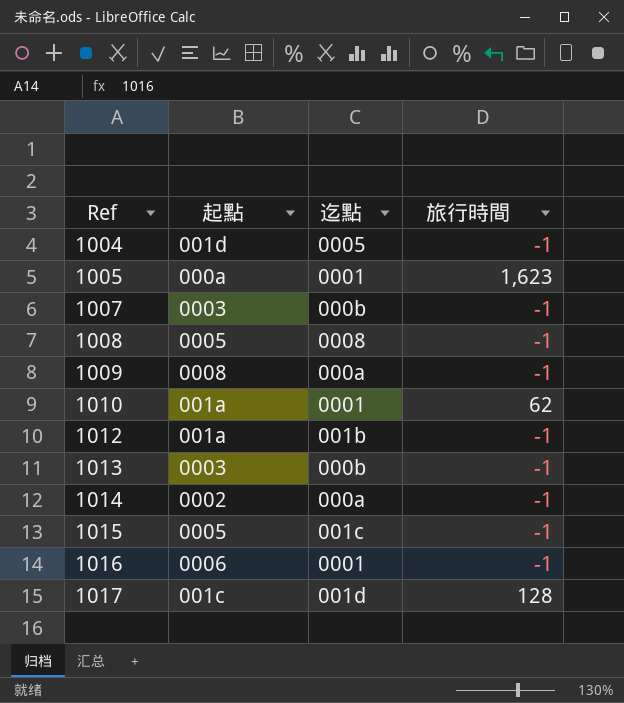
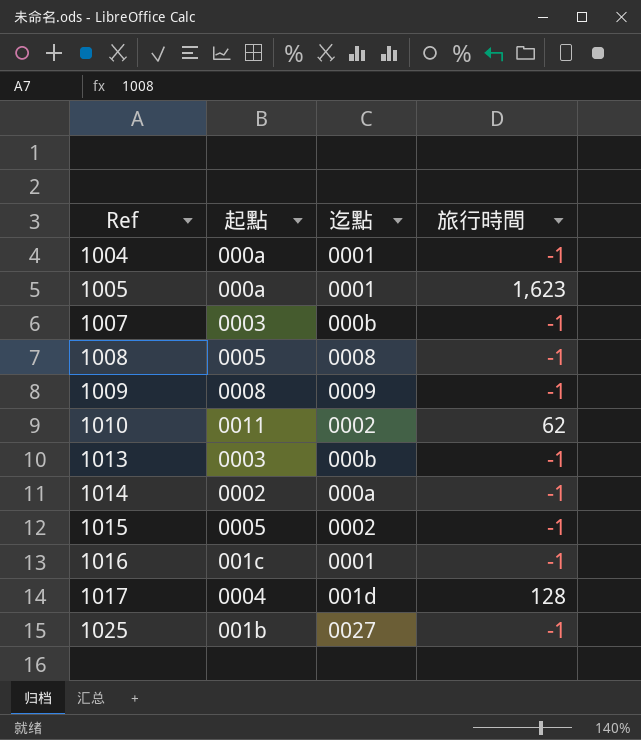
row 1012: 001a | 001b | -1 -> none
1004 | 起點: 001d -> 000a
1004 | 迄點: 0005 -> 0001
1009 | 迄點: 000a -> 0009
1010 | 起點: 001a -> 0011
1010 | 迄點: 0001 -> 0002
1015 | 迄點: 001c -> 0002
1016 | 起點: 0006 -> 001c
1017 | 起點: 001c -> 0004
row 1025: none -> 001b | 0027 | -1

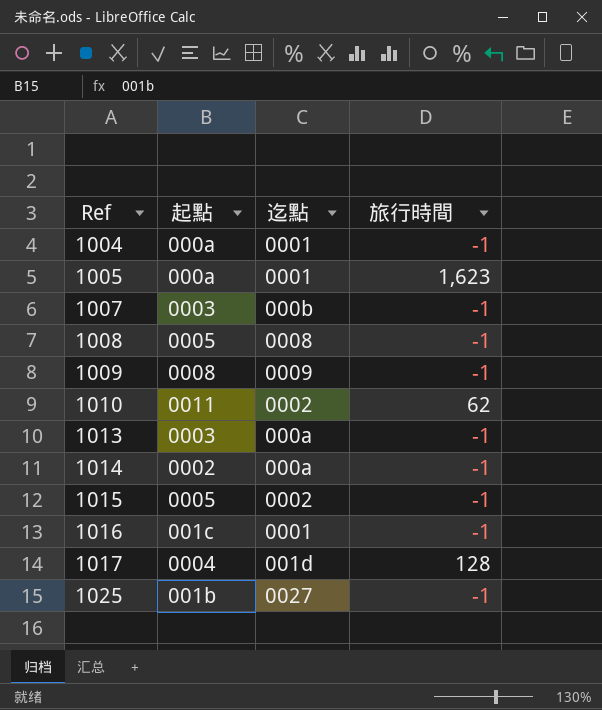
1013 | 迄點: 000b -> 000a

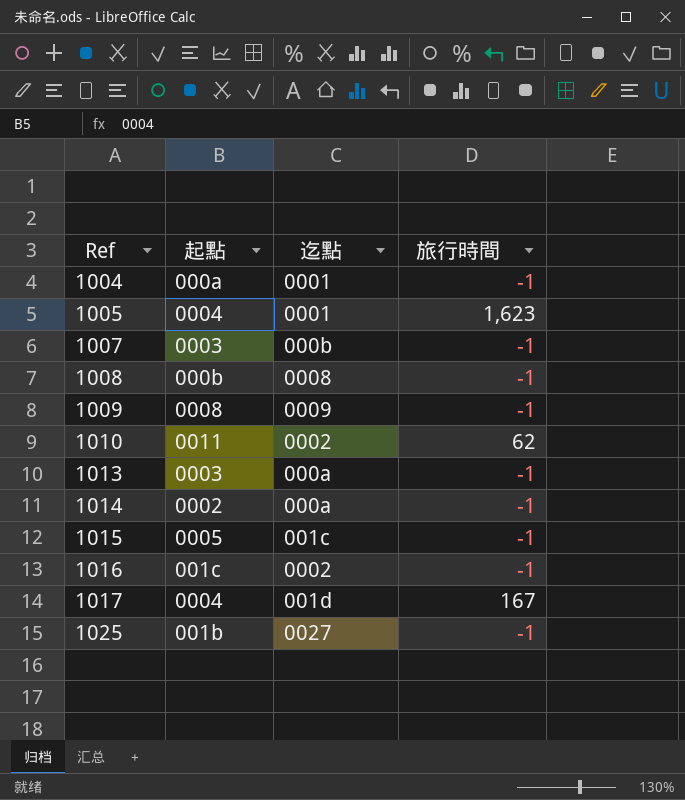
1005 | 起點: 000a -> 0004
1008 | 起點: 0005 -> 000b
1015 | 迄點: 0002 -> 001c
1016 | 迄點: 0001 -> 0002
1017 | 旅行時間: 128 -> 167

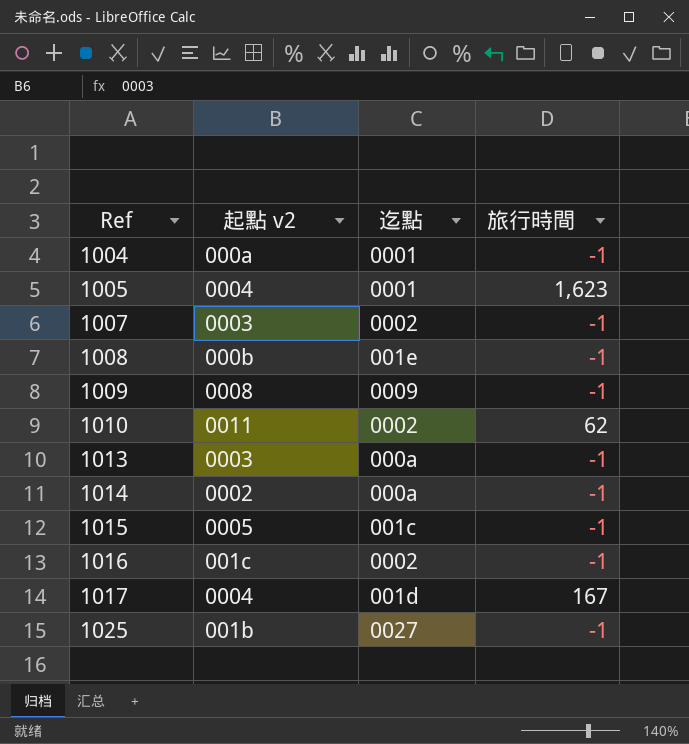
column name: 起點 -> 起點 v2
1007 | 迄點: 000b -> 0002
1008 | 迄點: 0008 -> 001e

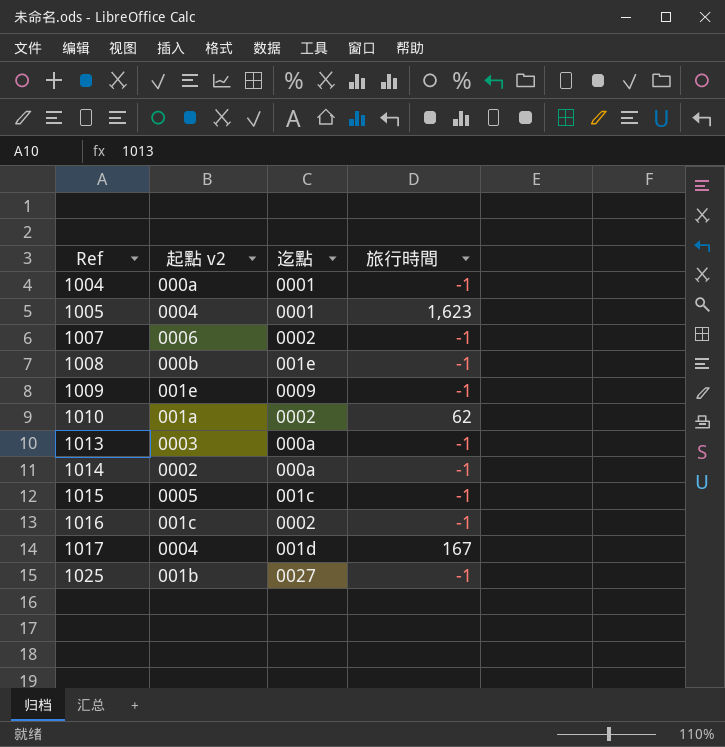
1007 | 起點 v2: 0003 -> 0006
1009 | 起點 v2: 0008 -> 001e
1010 | 起點 v2: 0011 -> 001a

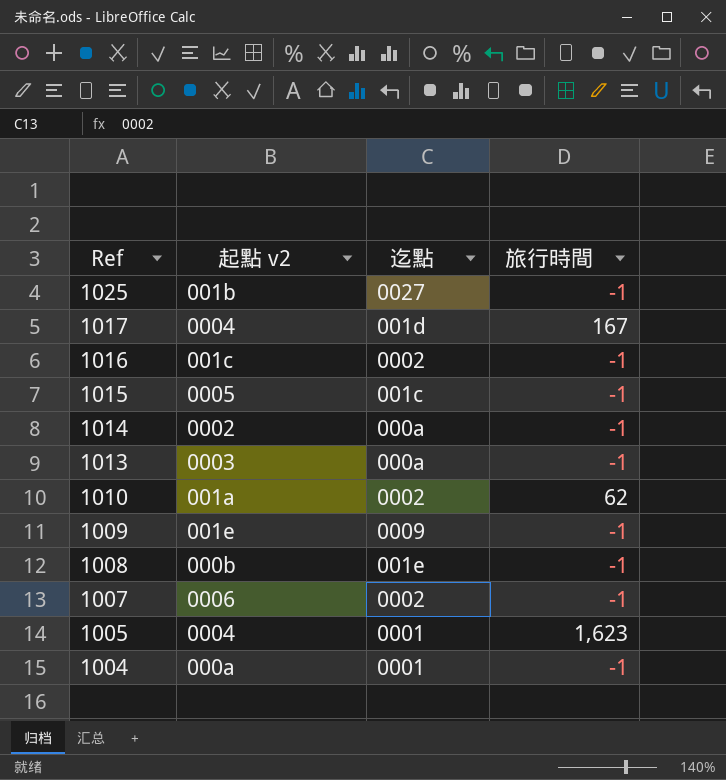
row order: Ref ascending -> Ref descending

